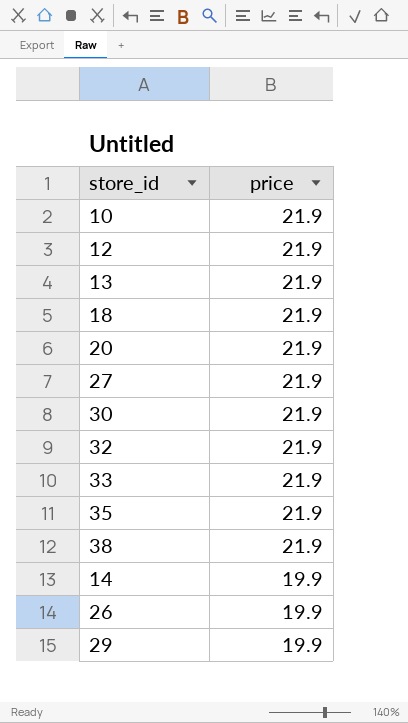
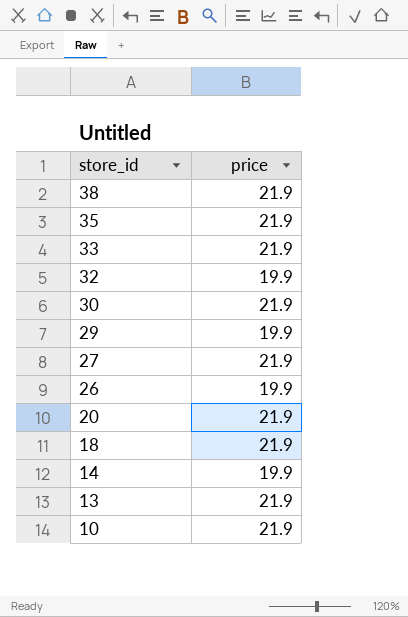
row order: price descending -> store_id descending
row 12: 21.9 -> none
32 | price: 21.9 -> 19.9

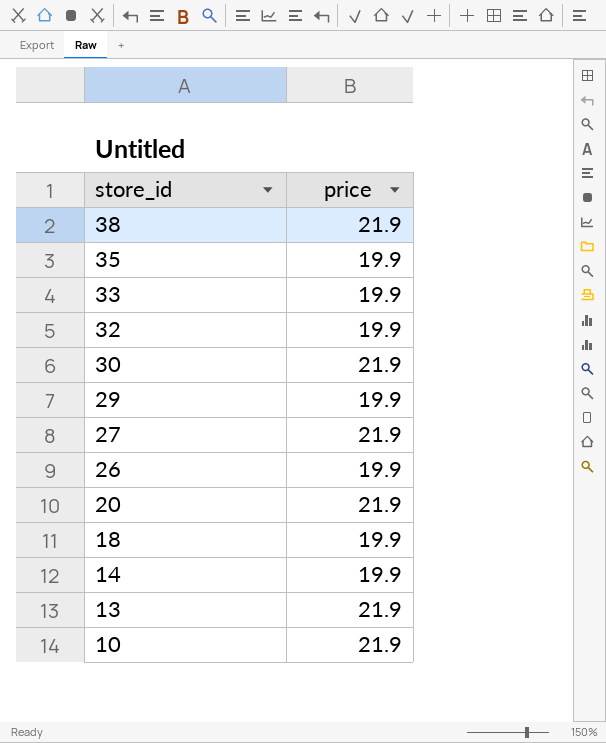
35 | price: 21.9 -> 19.9
33 | price: 21.9 -> 19.9
18 | price: 21.9 -> 19.9

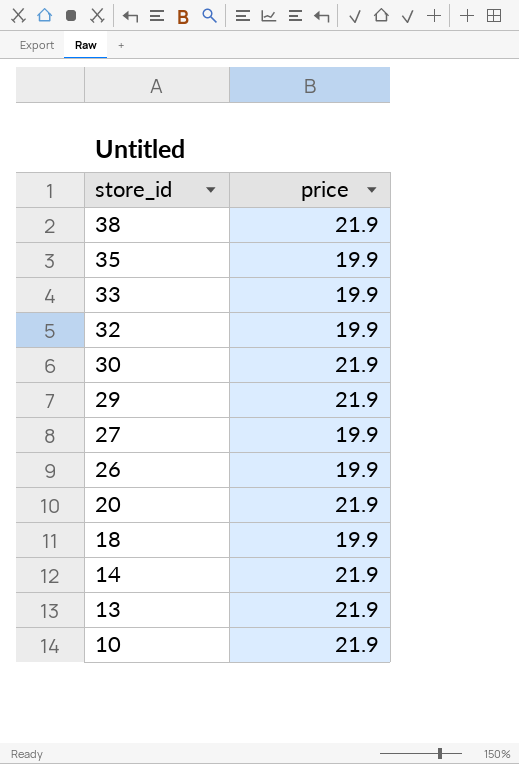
29 | price: 19.9 -> 21.9
27 | price: 21.9 -> 19.9
14 | price: 19.9 -> 21.9

